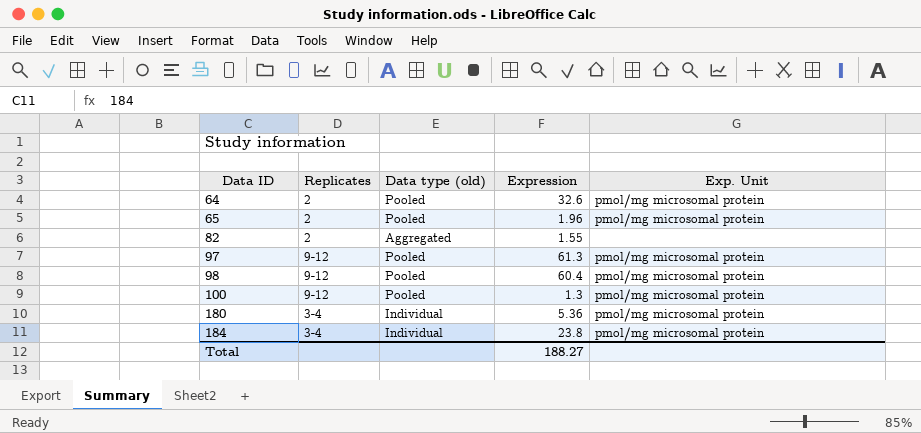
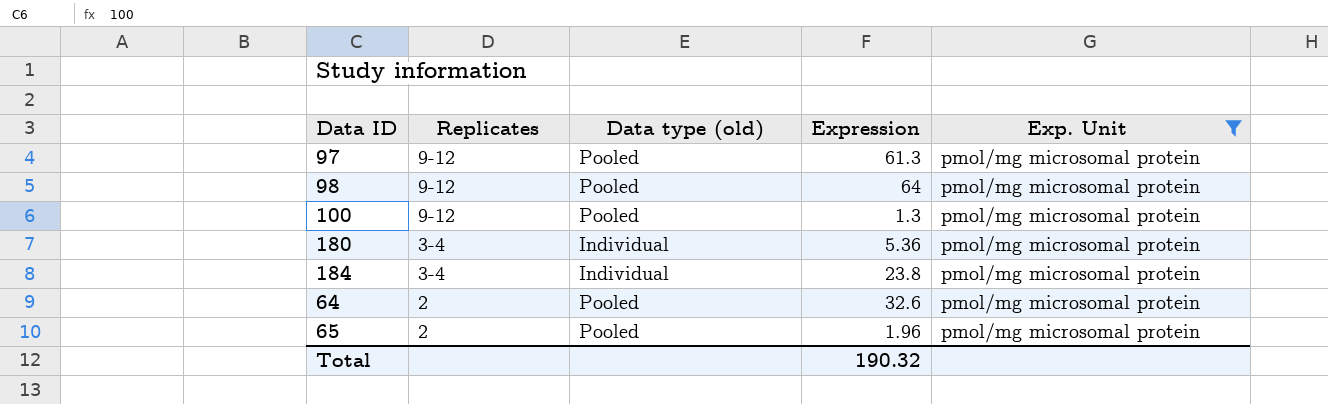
filter: none -> Exp. Unit = pmol/mg microsomal protein
row order: Data ID ascending -> Replicates descending
98 | Expression: 60.4 -> 64
Total | Expression: 188.27 -> 190.32

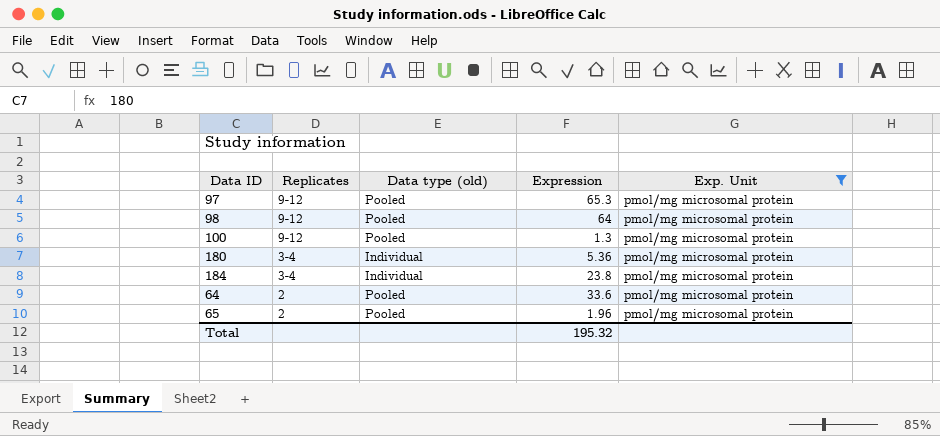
97 | Expression: 61.3 -> 65.3
64 | Expression: 32.6 -> 33.6
Total | Expression: 190.32 -> 195.32

